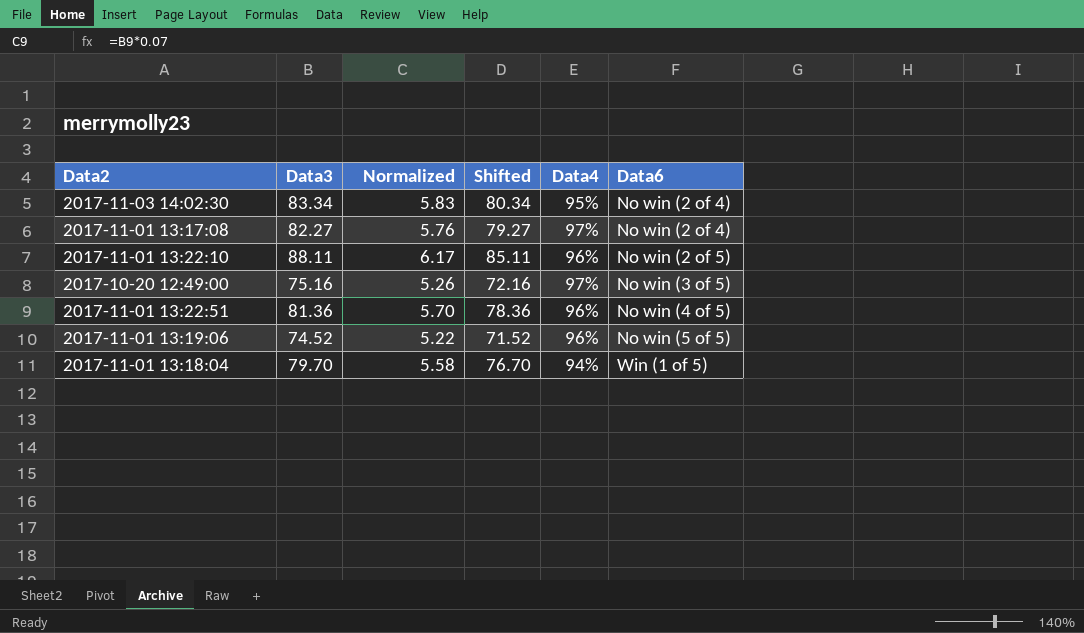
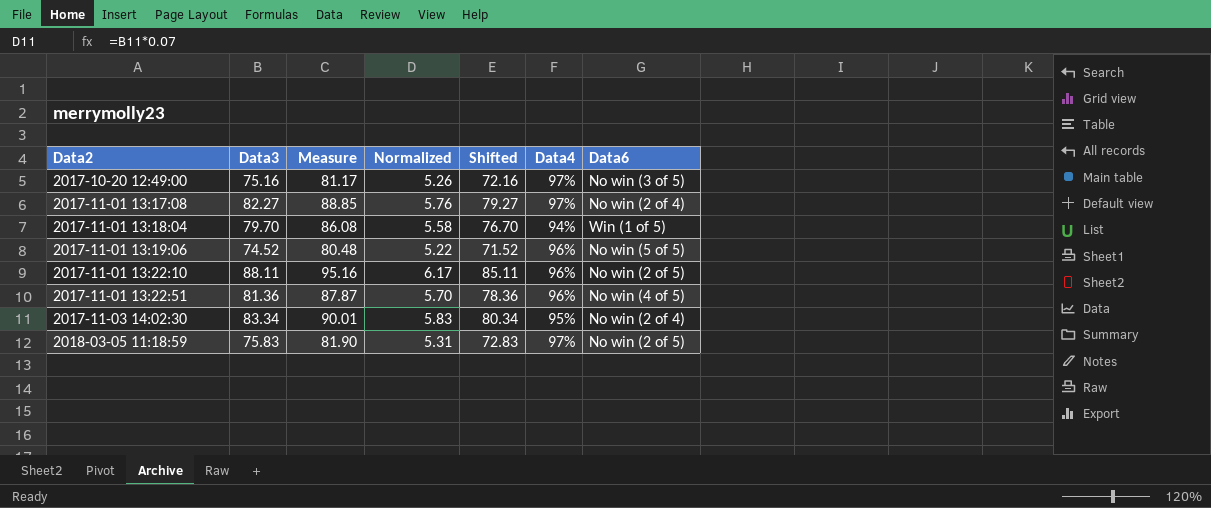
row order: Data6 ascending -> Data2 ascending
column Measure | formula: none -> [Data3] * 1.08
row 2018-03-05 11:18:59: none -> 75.83 | 81.90 | 5.31 | 72.83 | 97% | No win (2 of 5)

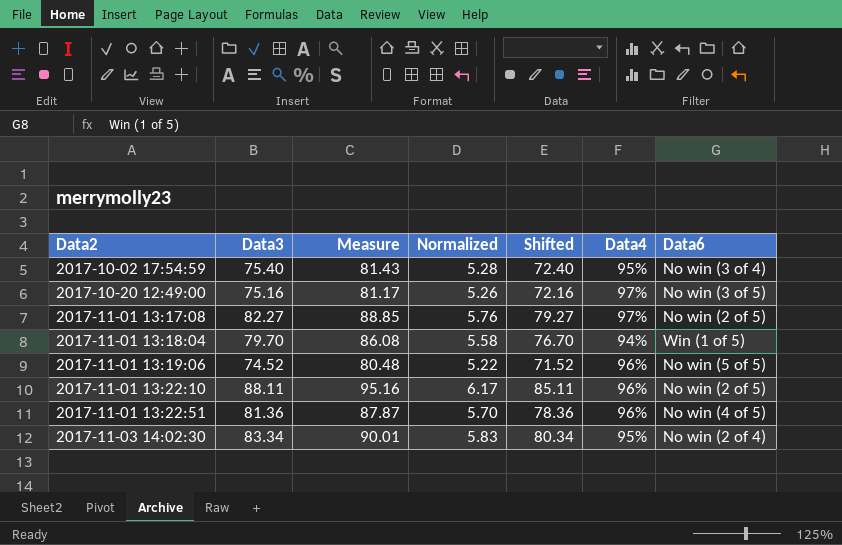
row 2018-03-05 11:18:59: 75.83 | 81.90 | 5.31 | 72.83 | 97% | No win (2 of 5) -> none
row 2017-10-02 17:54:59: none -> 75.40 | 81.43 | 5.28 | 72.40 | 95% | No win (3 of 4)
2017-11-01 13:17:08 | Data6: No win (2 of 4) -> No win (2 of 5)

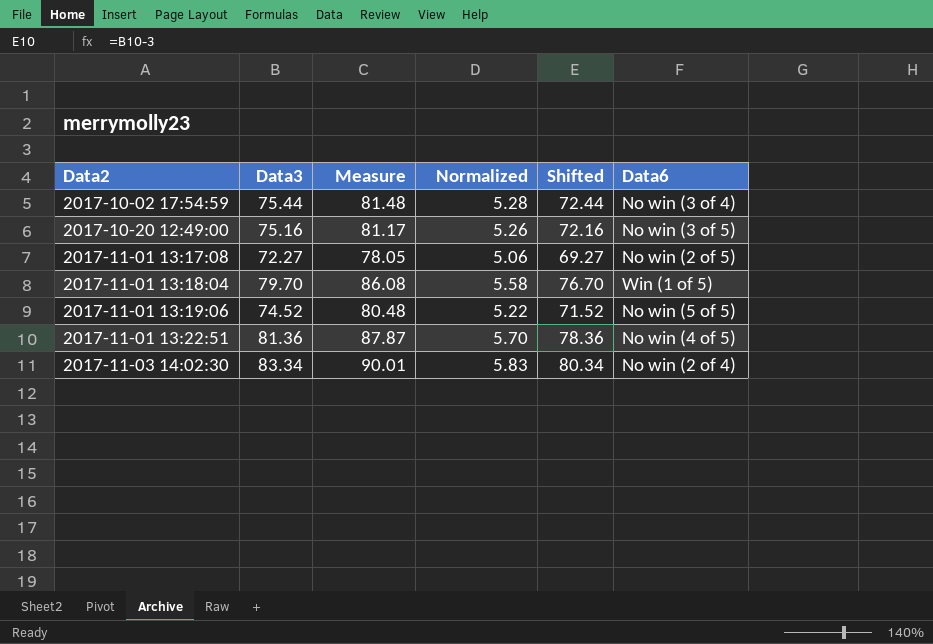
column Data4 | position: 6 -> none
row 2017-11-01 13:22:10: 88.11 | 95.16 | 6.17 | 85.11 | 96% | No win (2 of 5) -> none
2017-10-02 17:54:59 | Data3: 75.40 -> 75.44
2017-10-02 17:54:59 | Measure: 81.43 -> 81.48
2017-10-02 17:54:59 | Shifted: 72.40 -> 72.44
2017-11-01 13:17:08 | Data3: 82.27 -> 72.27
2017-11-01 13:17:08 | Measure: 88.85 -> 78.05
2017-11-01 13:17:08 | Normalized: 5.76 -> 5.06
2017-11-01 13:17:08 | Shifted: 79.27 -> 69.27

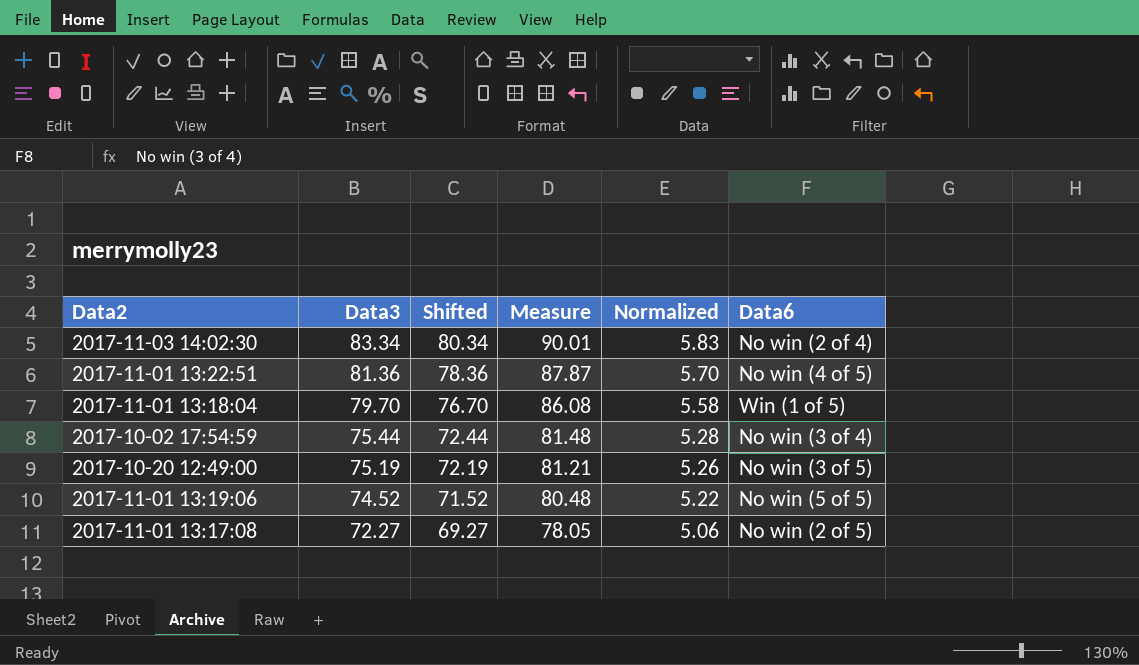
row order: Data2 ascending -> Data3 descending
column Shifted | position: 5 -> 3
2017-10-20 12:49:00 | Data3: 75.16 -> 75.19
2017-10-20 12:49:00 | Shifted: 72.16 -> 72.19
2017-10-20 12:49:00 | Measure: 81.17 -> 81.21

